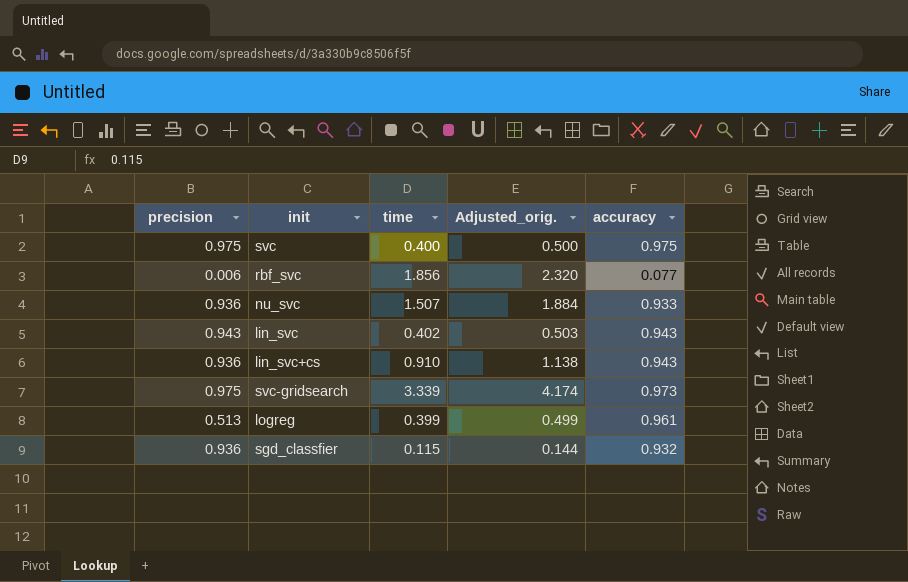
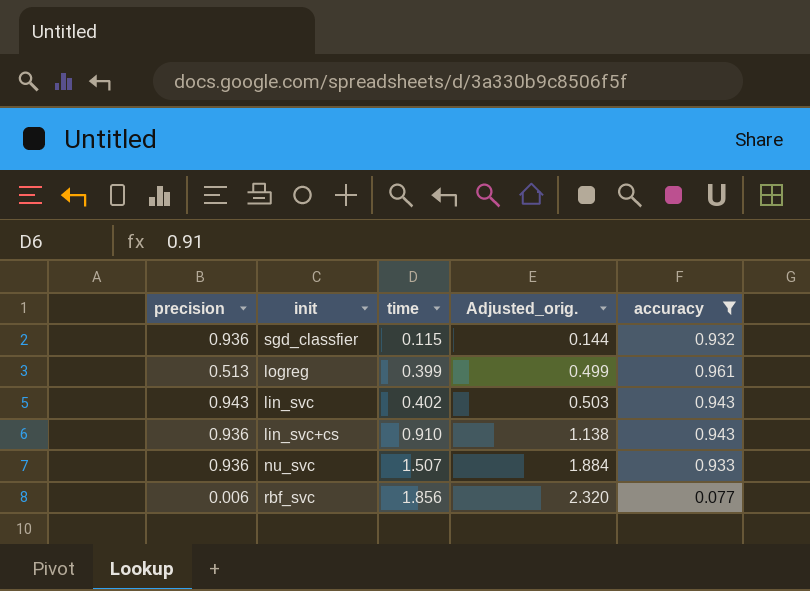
filter: none -> accuracy <= 0.961
row order: none -> time ascending

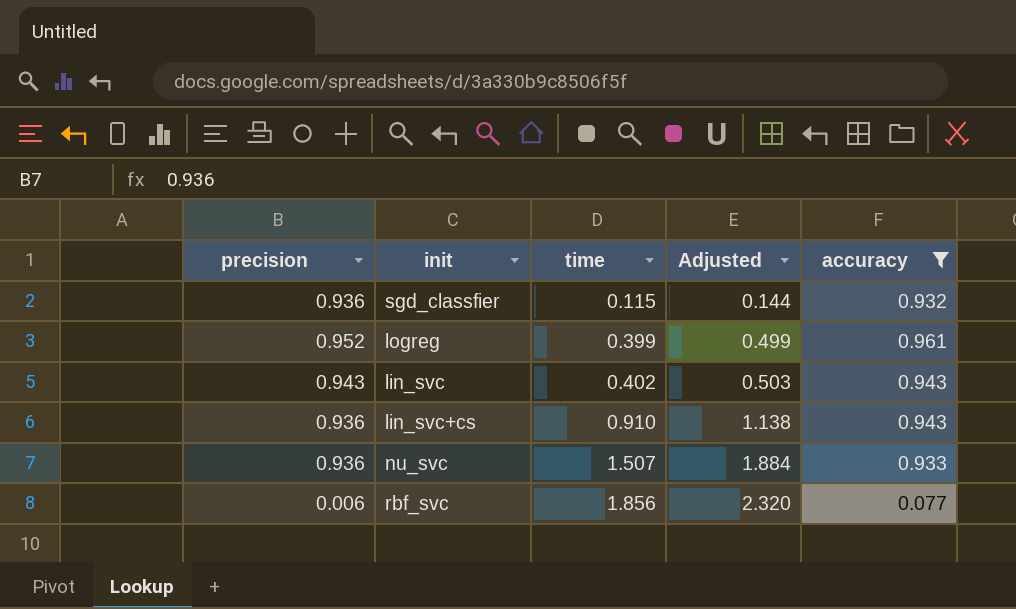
column name: Adjusted_orig. -> Adjusted
logreg | precision: 0.513 -> 0.952

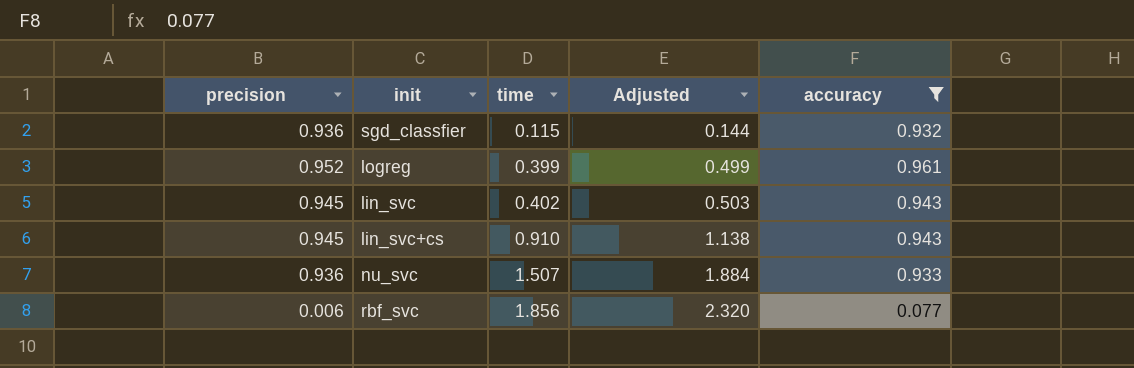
lin_svc | precision: 0.943 -> 0.945
lin_svc+cs | precision: 0.936 -> 0.945

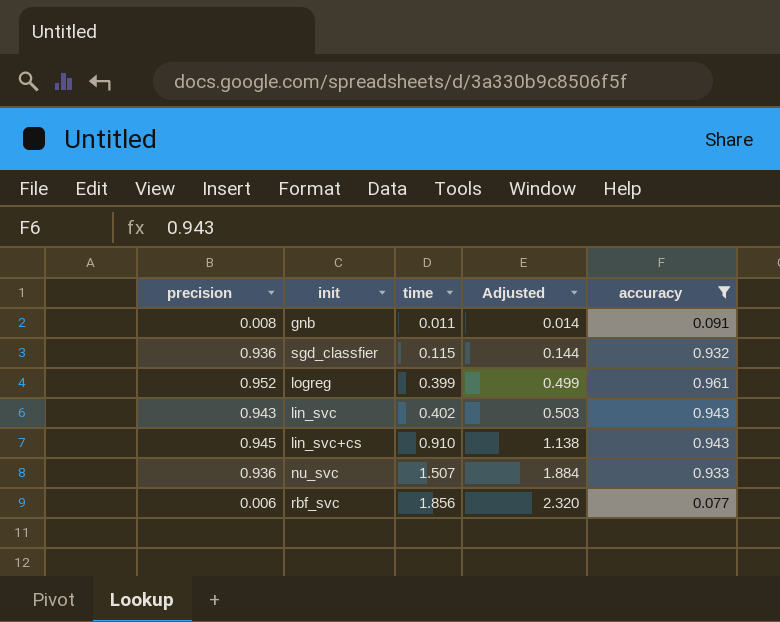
row gnb: none -> 0.008 | 0.011 | 0.014 | 0.091
lin_svc | precision: 0.945 -> 0.943

